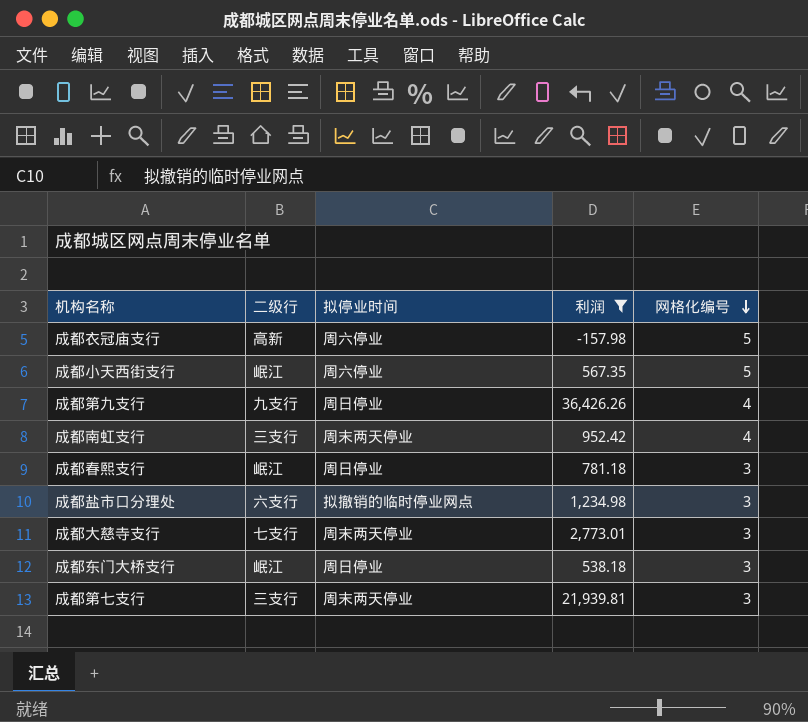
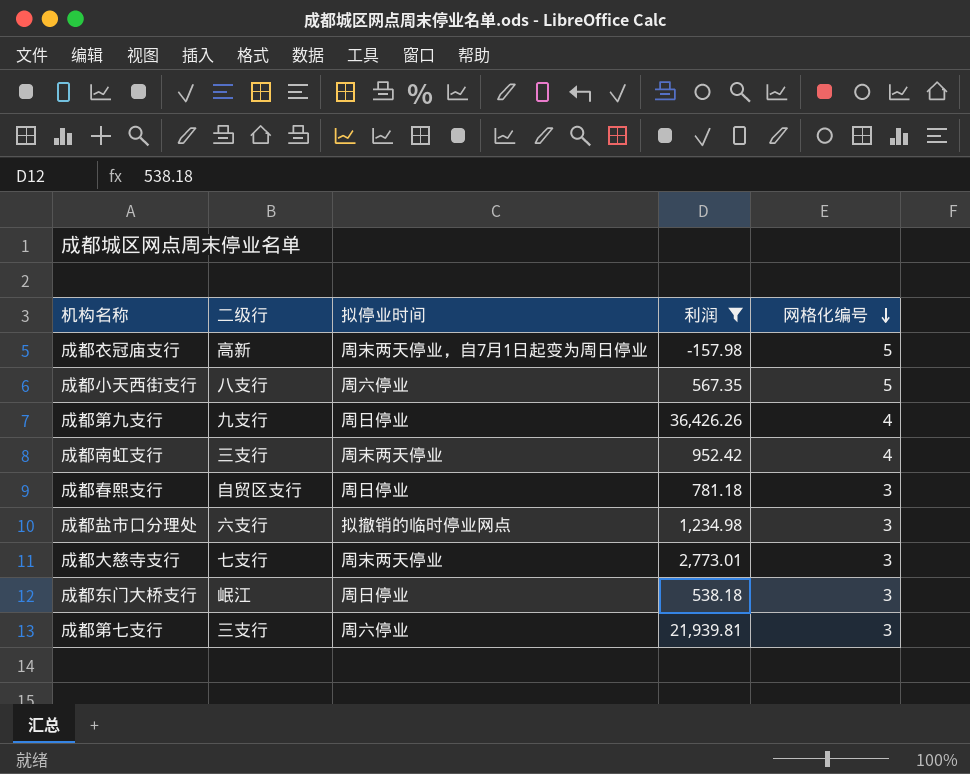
成都衣冠庙支行 | 拟停业时间: 周六停业 -> 周末两天停业，自7月1日起变为周日停业
成都小天西街支行 | 二级行: 岷江 -> 八支行
成都春熙支行 | 二级行: 岷江 -> 自贸区支行
成都第七支行 | 拟停业时间: 周末两天停业 -> 周六停业

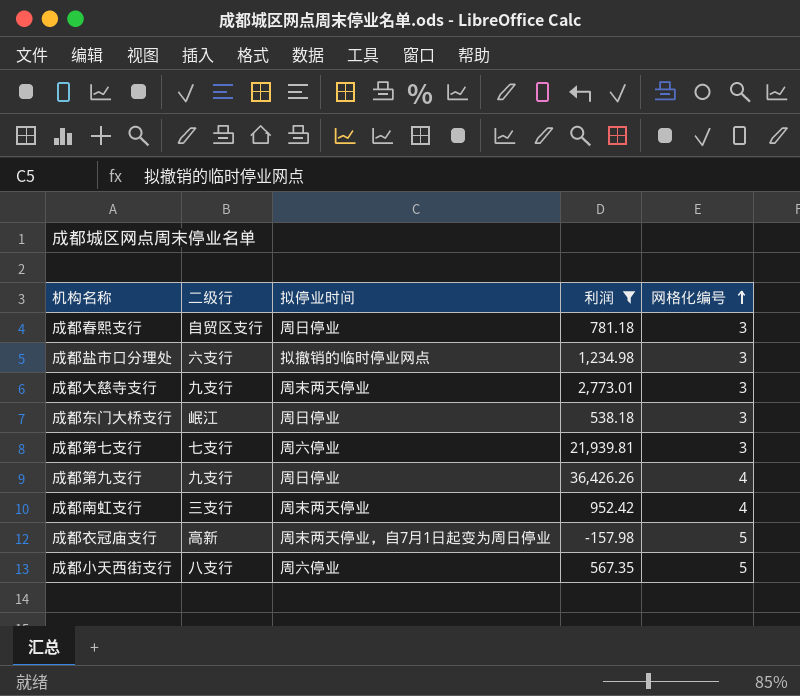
row order: 网格化编号 descending -> 网格化编号 ascending
成都大慈寺支行 | 二级行: 七支行 -> 九支行
成都第七支行 | 二级行: 三支行 -> 七支行

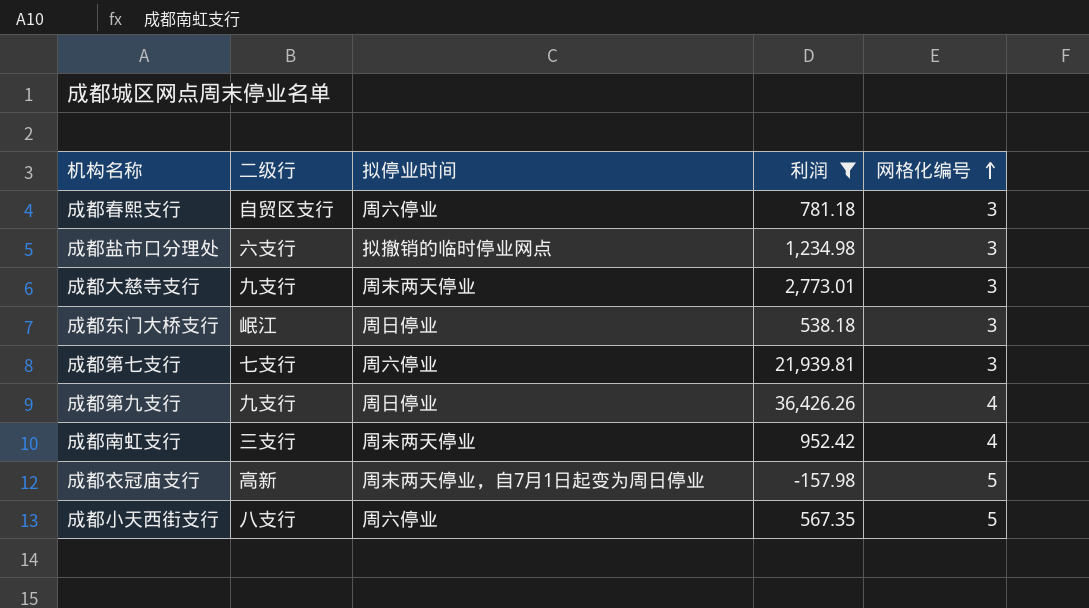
成都春熙支行 | 拟停业时间: 周日停业 -> 周六停业

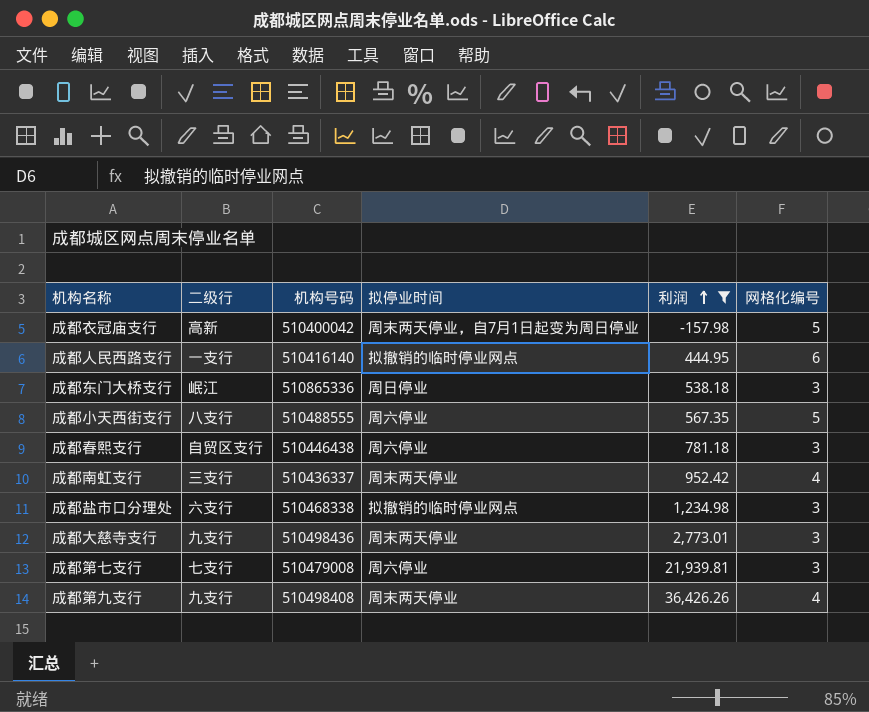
row order: 网格化编号 ascending -> 利润 ascending
column 机构号码 | position: none -> 3
row 成都人民西路支行: none -> 一支行 | 510416140 | 拟撤销的临时停业网点 | 444.95 | 6
成都第九支行 | 拟停业时间: 周日停业 -> 周末两天停业

